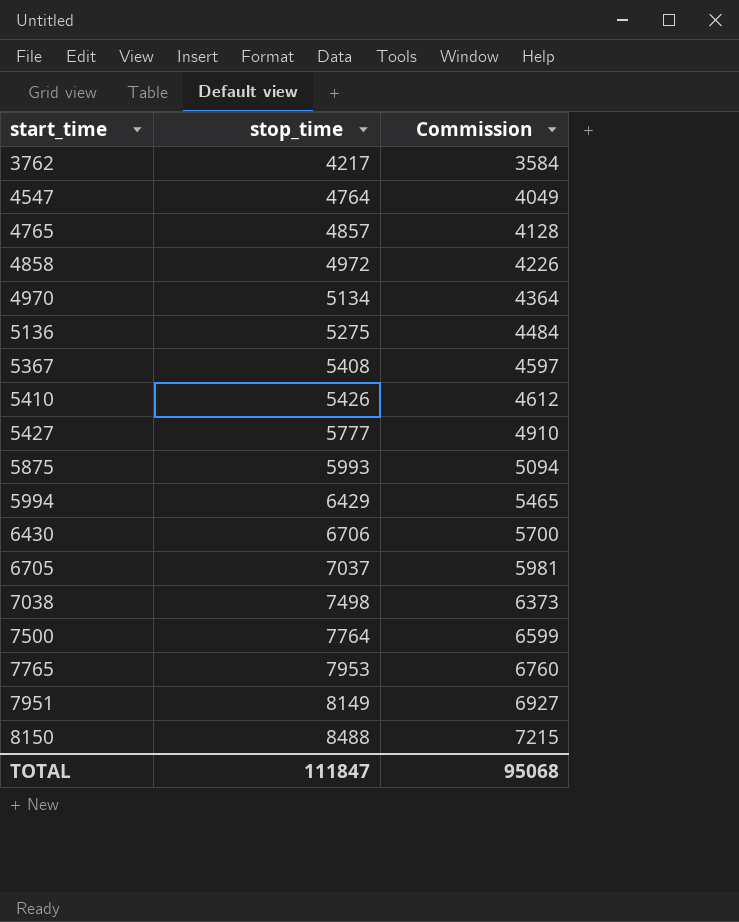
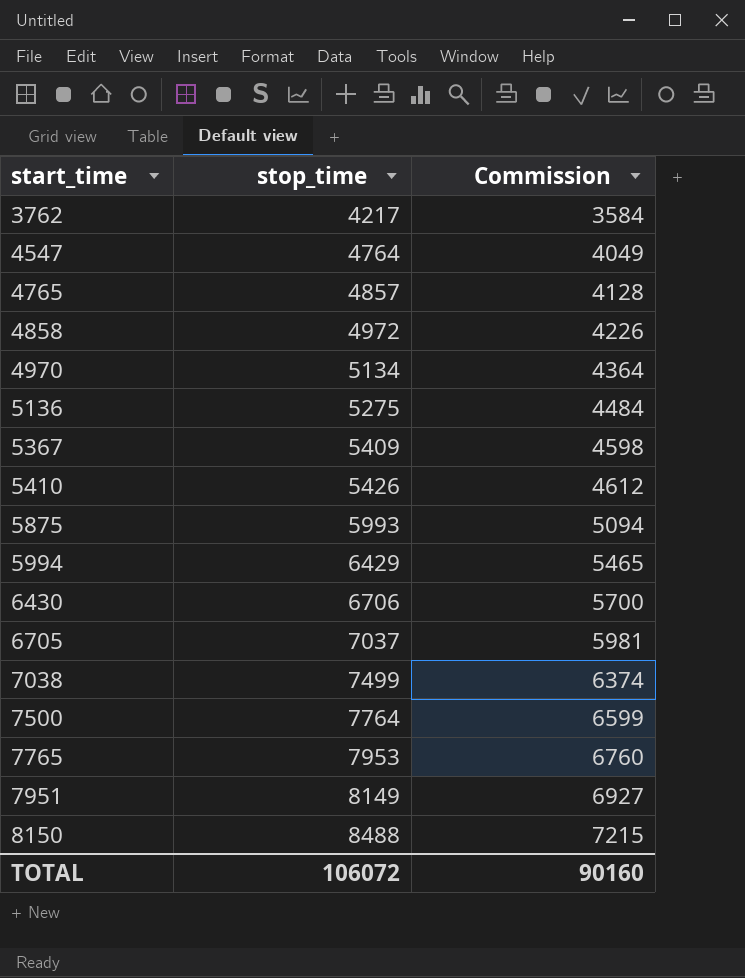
row 5427: 5777 | 4910 -> none
5367 | stop_time: 5408 -> 5409
5367 | Commission: 4597 -> 4598
7038 | stop_time: 7498 -> 7499
7038 | Commission: 6373 -> 6374
TOTAL | stop_time: 111847 -> 106072
TOTAL | Commission: 95068 -> 90160

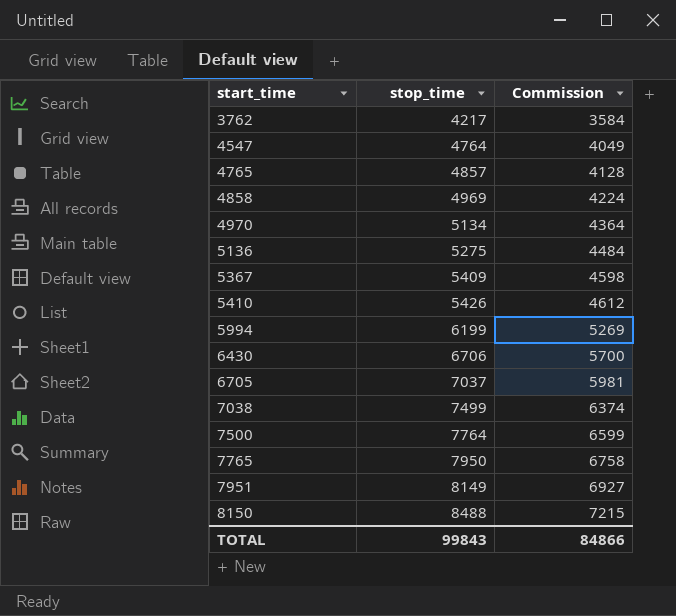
row 5875: 5993 | 5094 -> none
4858 | stop_time: 4972 -> 4969
4858 | Commission: 4226 -> 4224
5994 | stop_time: 6429 -> 6199
5994 | Commission: 5465 -> 5269
7765 | stop_time: 7953 -> 7950
7765 | Commission: 6760 -> 6758
TOTAL | stop_time: 106072 -> 99843
TOTAL | Commission: 90160 -> 84866

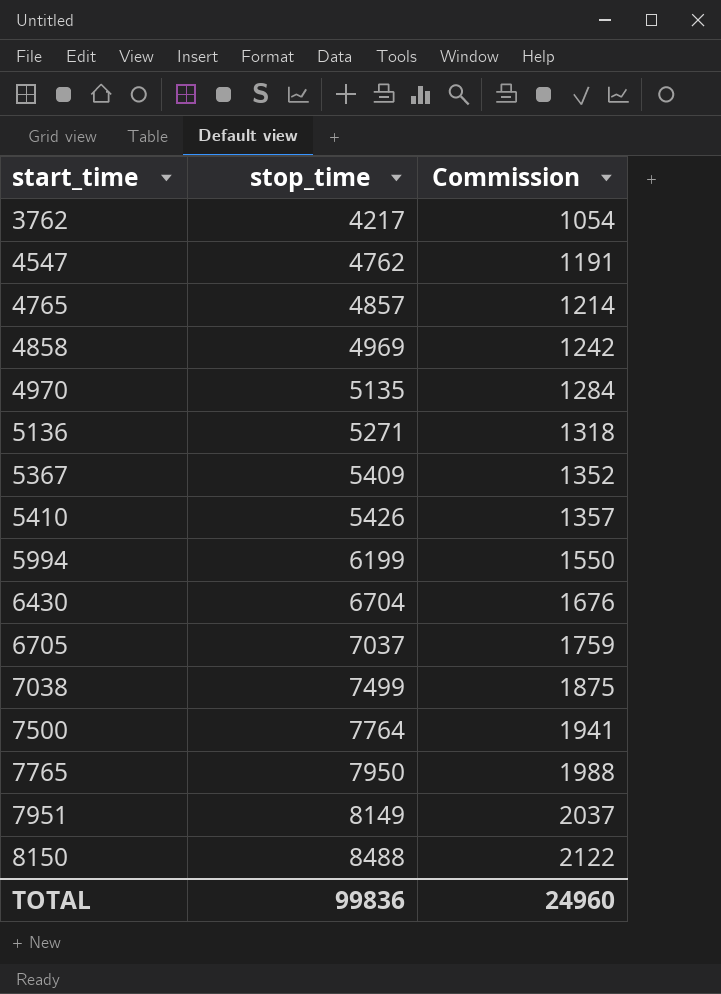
column Commission | formula: [stop_time] * 0.85 -> [stop_time] * 0.25
4547 | stop_time: 4764 -> 4762
4970 | stop_time: 5134 -> 5135
5136 | stop_time: 5275 -> 5271
6430 | stop_time: 6706 -> 6704
TOTAL | stop_time: 99843 -> 99836
TOTAL | Commission: 84866 -> 24960

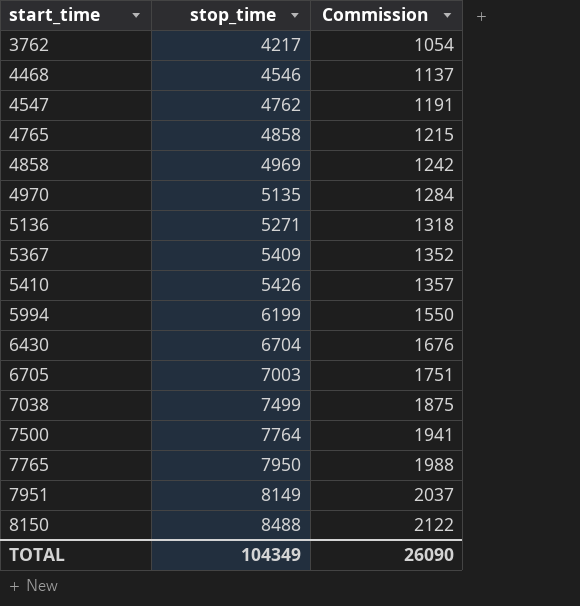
row 4468: none -> 4546 | 1137
4765 | stop_time: 4857 -> 4858
4765 | Commission: 1214 -> 1215
6705 | stop_time: 7037 -> 7003
6705 | Commission: 1759 -> 1751
TOTAL | stop_time: 99836 -> 104349
TOTAL | Commission: 24960 -> 26090

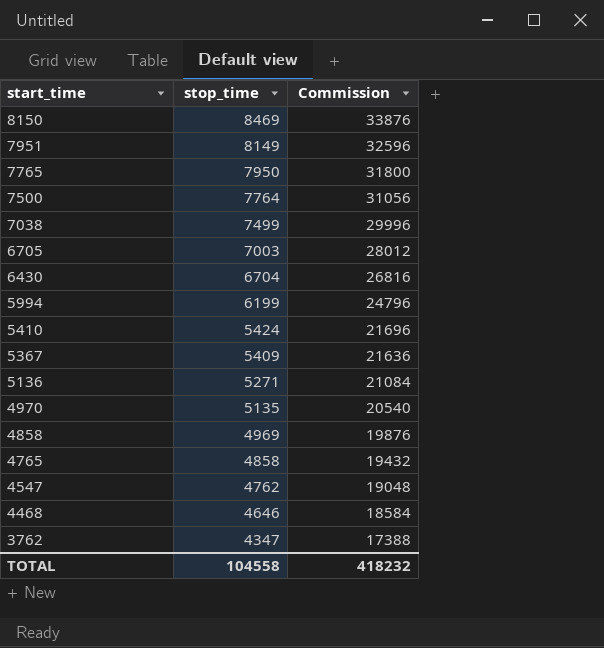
row order: start_time ascending -> start_time descending
column Commission | formula: [stop_time] * 0.25 -> [stop_time] * 4
8150 | stop_time: 8488 -> 8469
5410 | stop_time: 5426 -> 5424
4468 | stop_time: 4546 -> 4646
3762 | stop_time: 4217 -> 4347
TOTAL | stop_time: 104349 -> 104558
TOTAL | Commission: 26090 -> 418232

